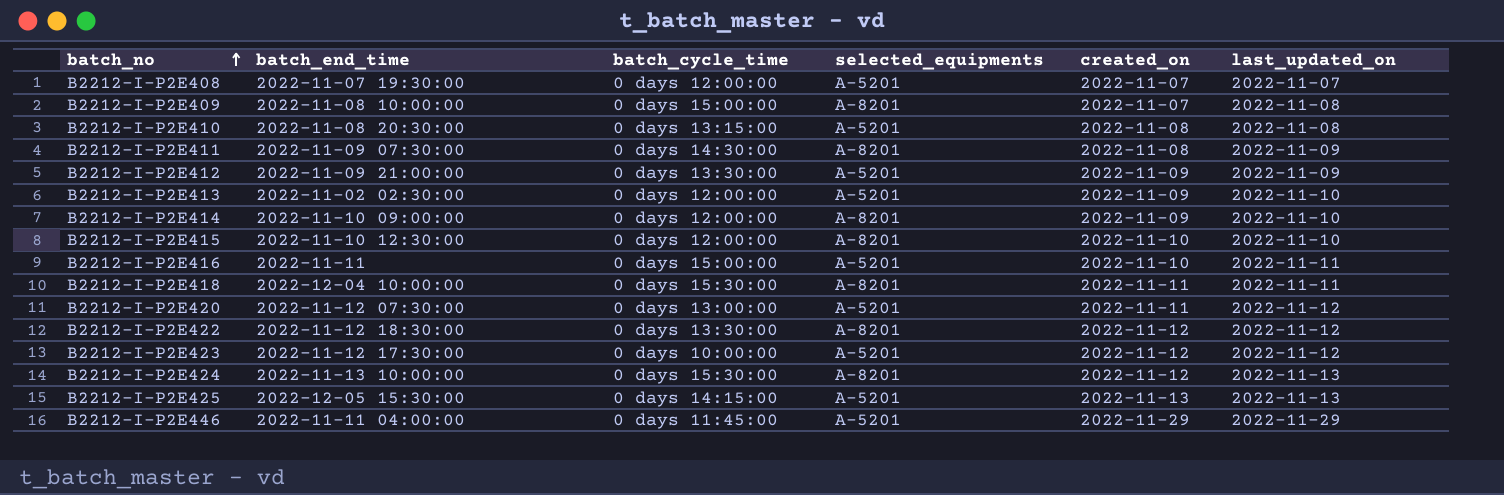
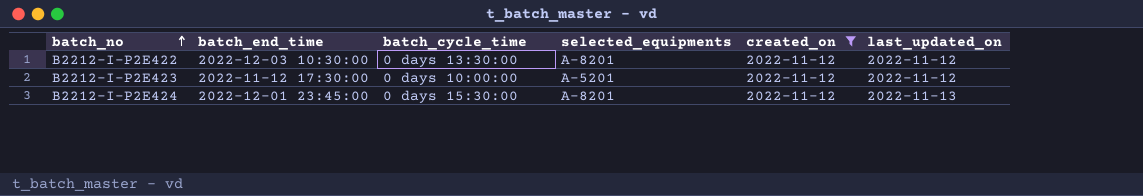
filter: none -> created_on = 2022-11-12
B2212-I-P2E422 | batch_end_time: 2022-11-12 18:30:00 -> 2022-12-03 10:30:00
B2212-I-P2E424 | batch_end_time: 2022-11-13 10:00:00 -> 2022-12-01 23:45:00

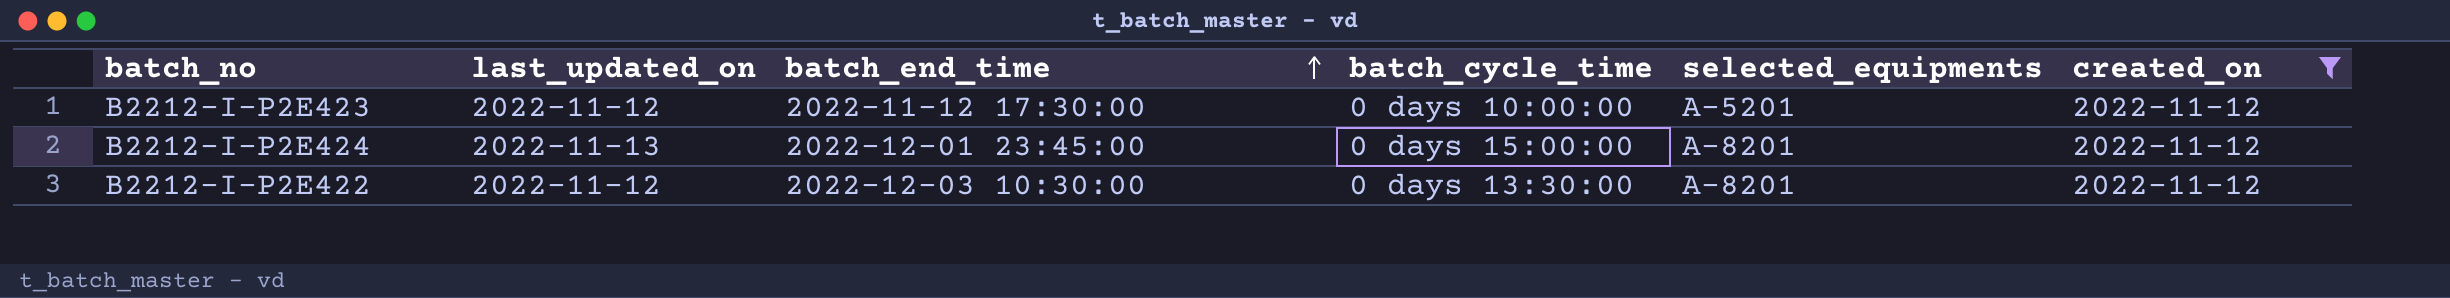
row order: batch_no ascending -> batch_end_time ascending
column last_updated_on | position: 6 -> 2
B2212-I-P2E424 | batch_cycle_time: 0 days 15:30:00 -> 0 days 15:00:00

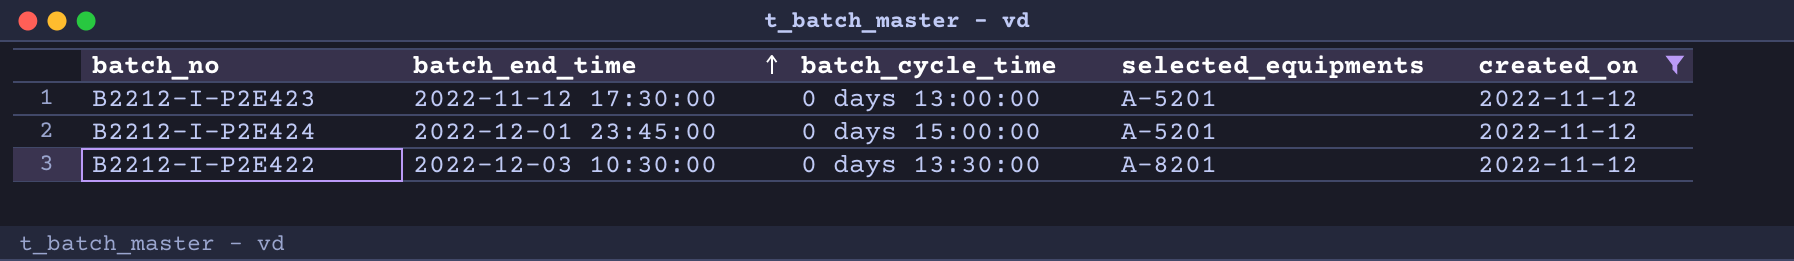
column last_updated_on | position: 2 -> none
B2212-I-P2E423 | batch_cycle_time: 0 days 10:00:00 -> 0 days 13:00:00
B2212-I-P2E424 | selected_equipments: A-8201 -> A-5201

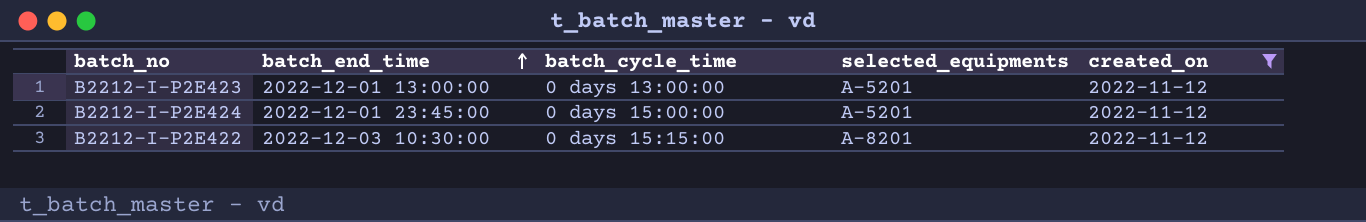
B2212-I-P2E423 | batch_end_time: 2022-11-12 17:30:00 -> 2022-12-01 13:00:00
B2212-I-P2E422 | batch_cycle_time: 0 days 13:30:00 -> 0 days 15:15:00

